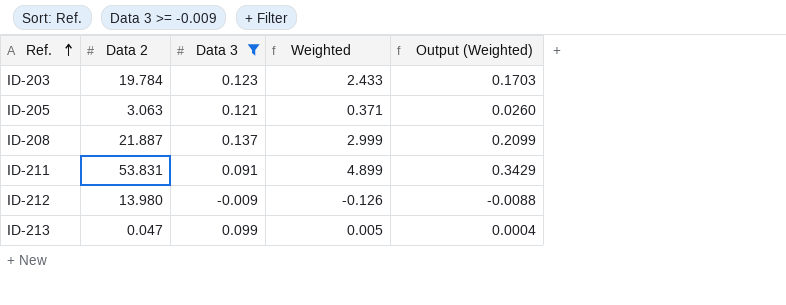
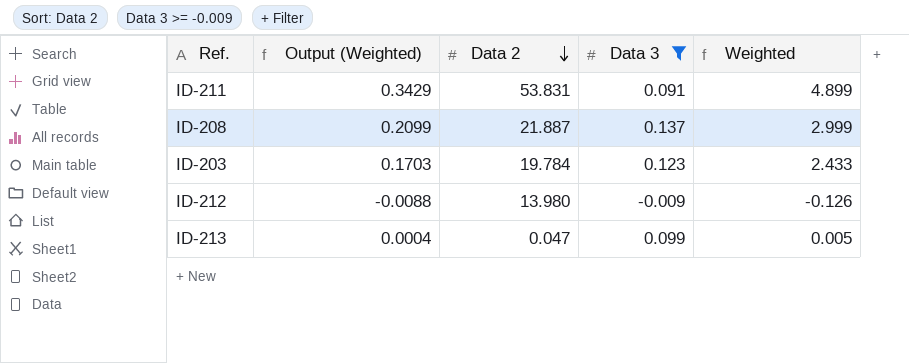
row order: Ref. ascending -> Data 2 descending
column Output (Weighted) | position: 5 -> 2
row ID-205: 3.063 | 0.121 | 0.371 | 0.0260 -> none

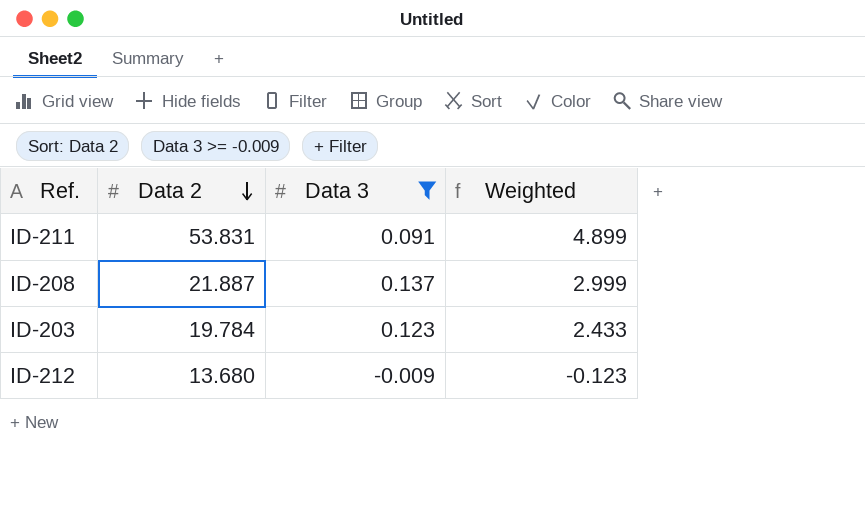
column Output (Weighted) | formula: [Weighted] * 0.07 -> none
row ID-213: 0.0004 | 0.047 | 0.099 | 0.005 -> none
ID-212 | Data 2: 13.980 -> 13.680
ID-212 | Weighted: -0.126 -> -0.123

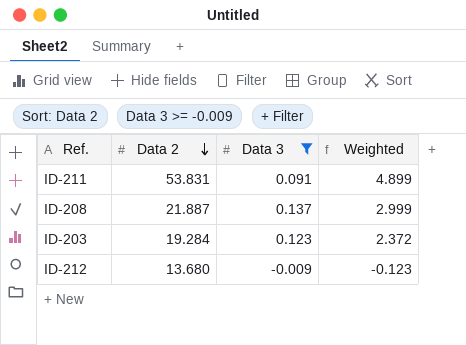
ID-203 | Data 2: 19.784 -> 19.284
ID-203 | Weighted: 2.433 -> 2.372

